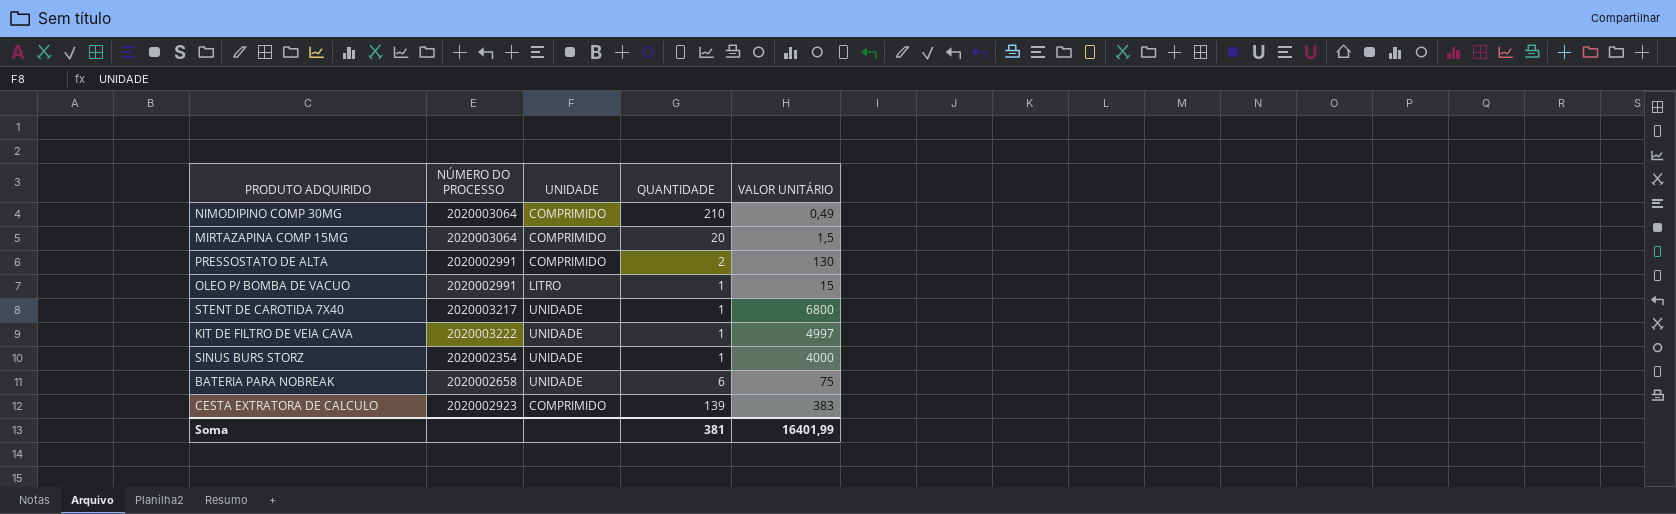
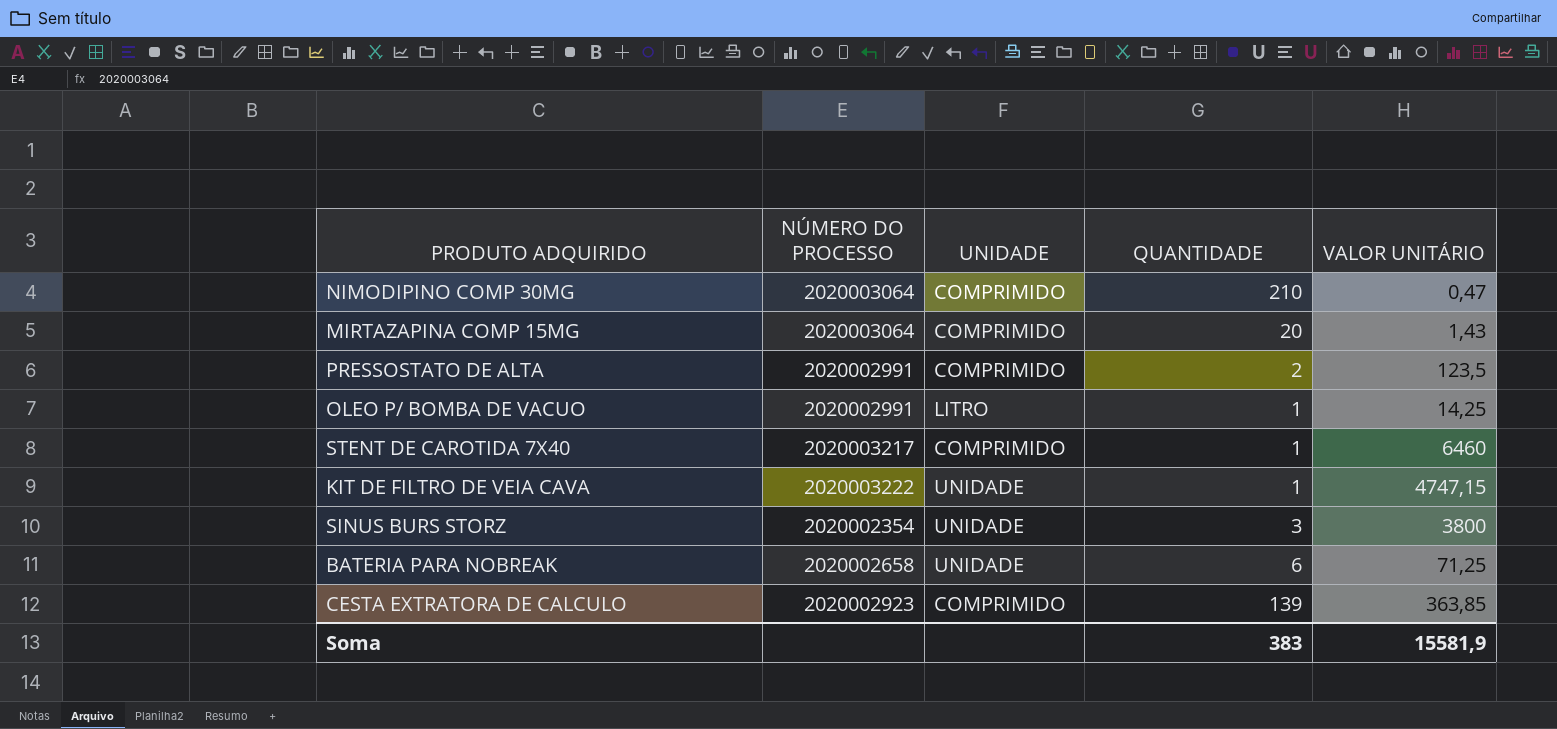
NIMODIPINO COMP 30MG | VALOR UNITÁRIO: 0,49 -> 0,47
MIRTAZAPINA COMP 15MG | VALOR UNITÁRIO: 1,5 -> 1,43
PRESSOSTATO DE ALTA | VALOR UNITÁRIO: 130 -> 123,5
OLEO P/ BOMBA DE VACUO | VALOR UNITÁRIO: 15 -> 14,25
STENT DE CAROTIDA 7X40 | UNIDADE: UNIDADE -> COMPRIMIDO
STENT DE CAROTIDA 7X40 | VALOR UNITÁRIO: 6800 -> 6460
KIT DE FILTRO DE VEIA CAVA | VALOR UNITÁRIO: 4997 -> 4747,15
SINUS BURS STORZ | QUANTIDADE: 1 -> 3
SINUS BURS STORZ | VALOR UNITÁRIO: 4000 -> 3800
BATERIA PARA NOBREAK | VALOR UNITÁRIO: 75 -> 71,25
CESTA EXTRATORA DE CALCULO | VALOR UNITÁRIO: 383 -> 363,85
Soma | QUANTIDADE: 381 -> 383
Soma | VALOR UNITÁRIO: 16401,99 -> 15581,9

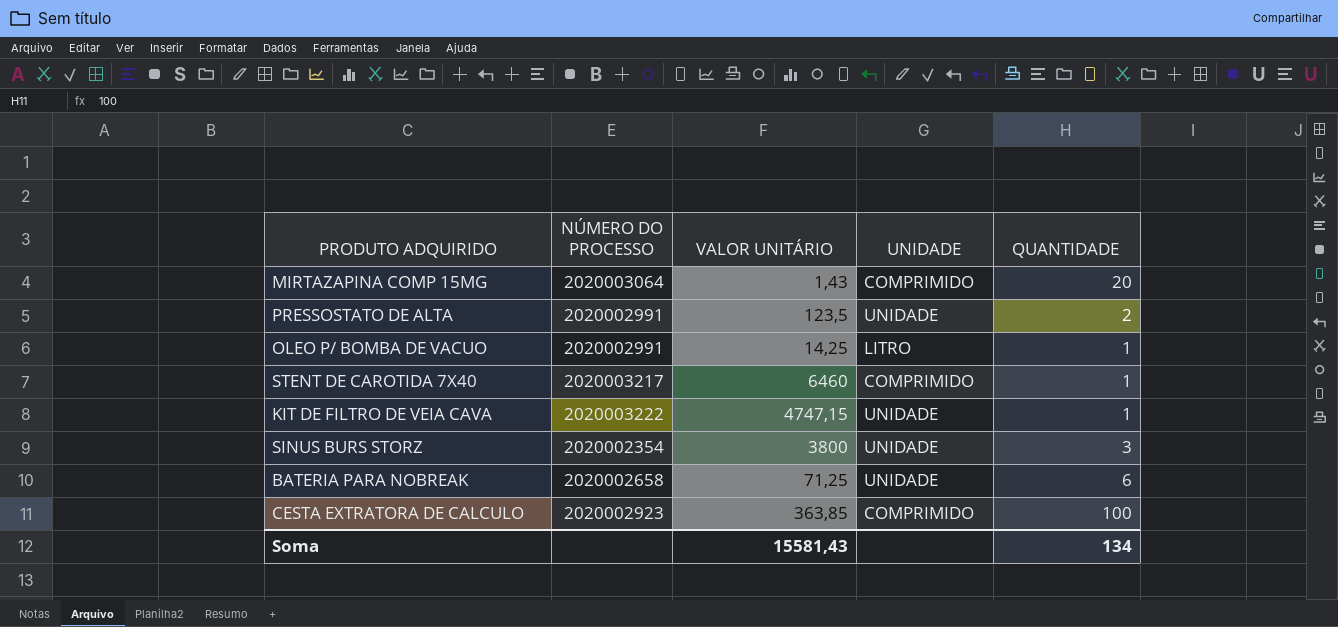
column VALOR UNITÁRIO | position: 5 -> 3
row NIMODIPINO COMP 30MG: 2020003064 | COMPRIMIDO | 210 | 0,47 -> none
PRESSOSTATO DE ALTA | UNIDADE: COMPRIMIDO -> UNIDADE
CESTA EXTRATORA DE CALCULO | QUANTIDADE: 139 -> 100
Soma | VALOR UNITÁRIO: 15581,9 -> 15581,43
Soma | QUANTIDADE: 383 -> 134

